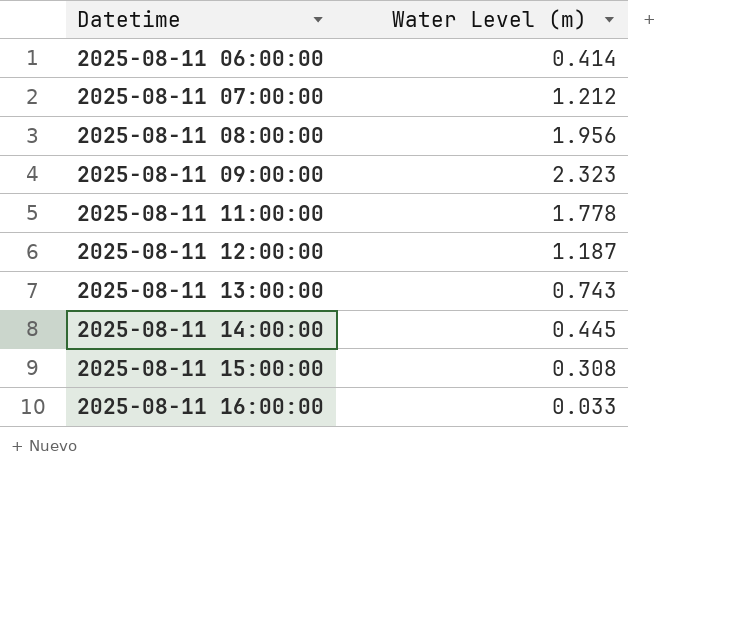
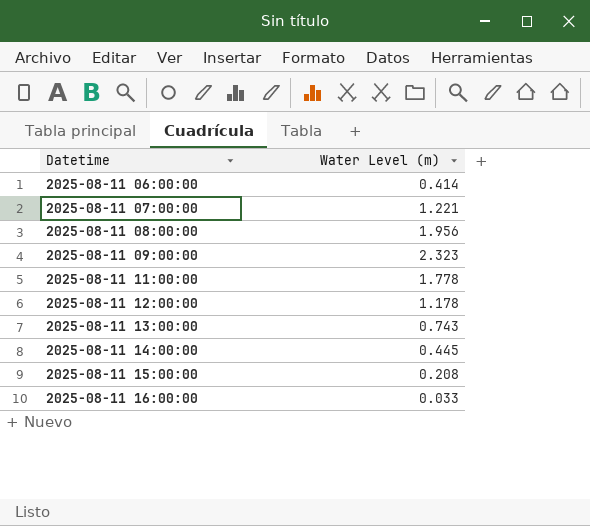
2025-08-11 07:00:00 | Water Level (m): 1.212 -> 1.221
2025-08-11 12:00:00 | Water Level (m): 1.187 -> 1.178
2025-08-11 15:00:00 | Water Level (m): 0.308 -> 0.208

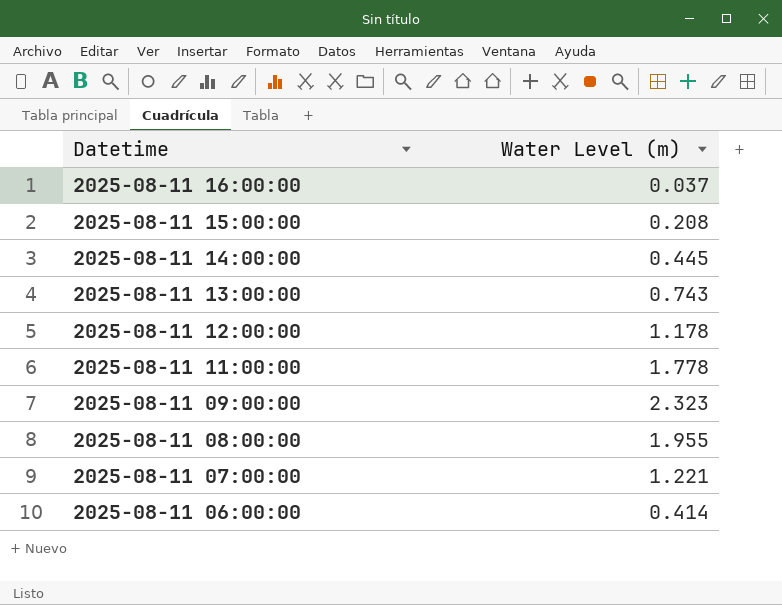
row order: Datetime ascending -> Datetime descending
2025-08-11 16:00:00 | Water Level (m): 0.033 -> 0.037
2025-08-11 08:00:00 | Water Level (m): 1.956 -> 1.955

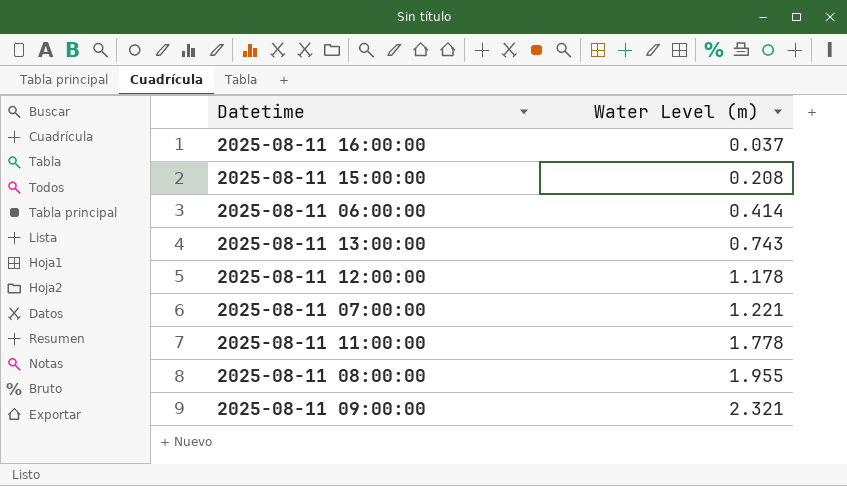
row order: Datetime descending -> Water Level (m) ascending
row 2025-08-11 14:00:00: 0.445 -> none
2025-08-11 09:00:00 | Water Level (m): 2.323 -> 2.321

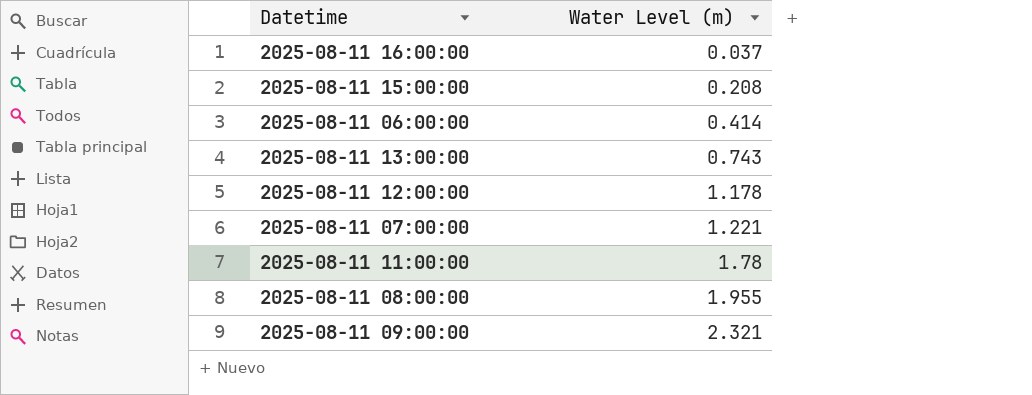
2025-08-11 11:00:00 | Water Level (m): 1.778 -> 1.78

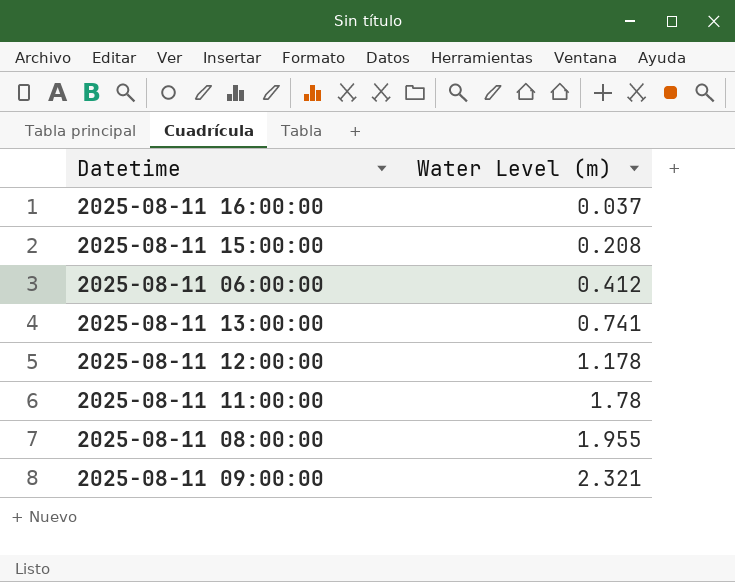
row 2025-08-11 07:00:00: 1.221 -> none
2025-08-11 06:00:00 | Water Level (m): 0.414 -> 0.412
2025-08-11 13:00:00 | Water Level (m): 0.743 -> 0.741

